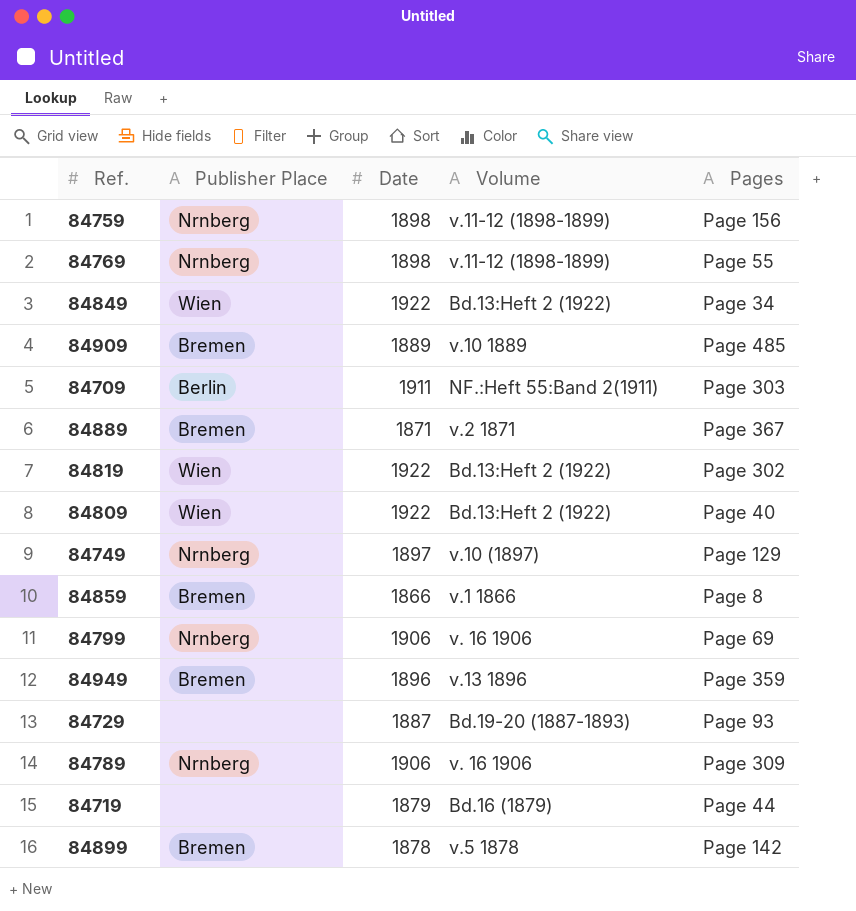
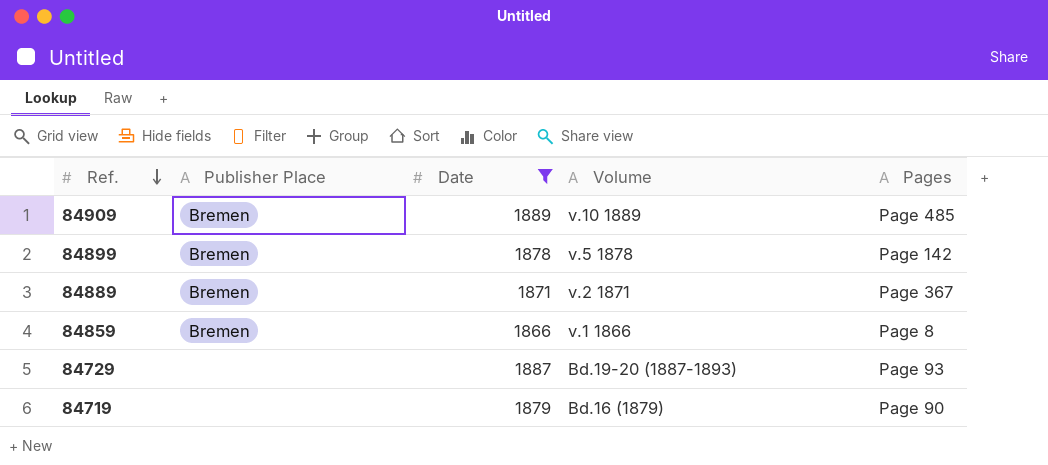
filter: none -> Date <= 1889
row order: none -> Ref. descending
84719 | Pages: Page 44 -> Page 90

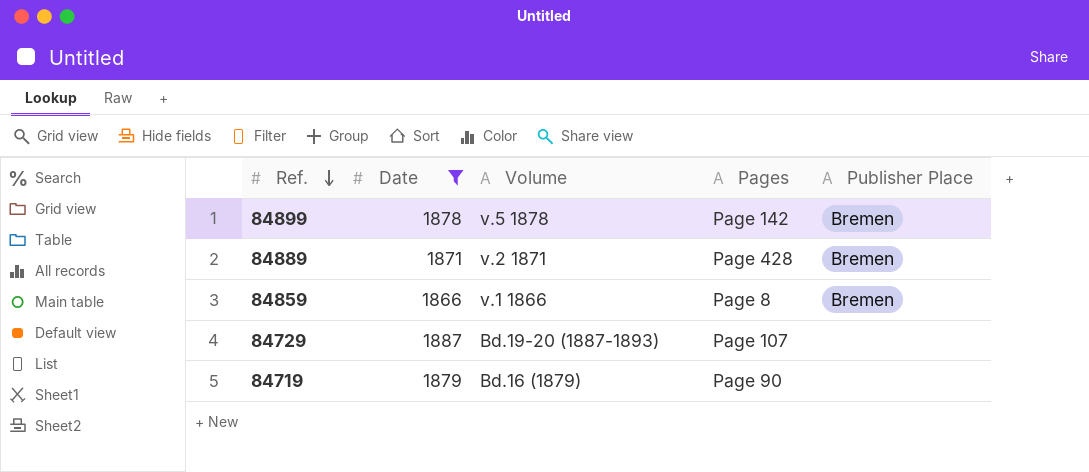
column Publisher Place | position: 2 -> 5
row 84909: Bremen | 1889 | v.10 1889 | Page 485 -> none
84889 | Pages: Page 367 -> Page 428
84729 | Pages: Page 93 -> Page 107

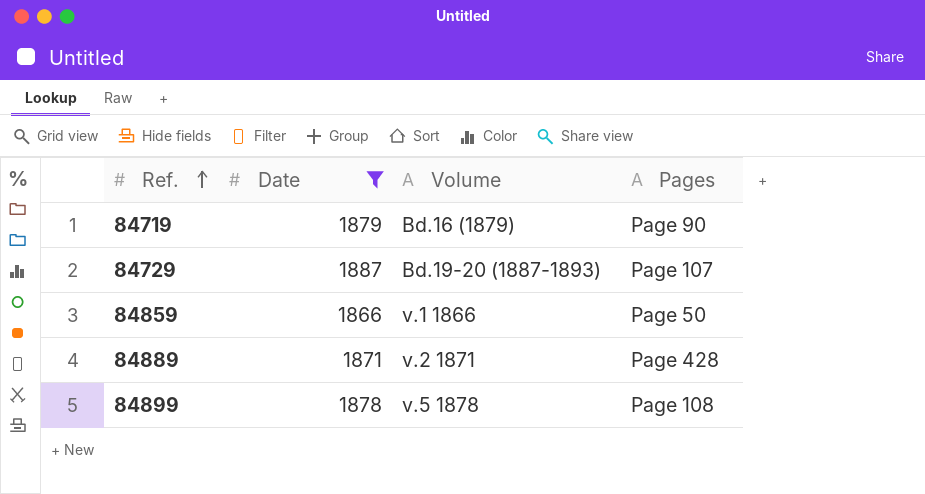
row order: Ref. descending -> Ref. ascending
column Publisher Place | position: 5 -> none
84859 | Pages: Page 8 -> Page 50
84899 | Pages: Page 142 -> Page 108

